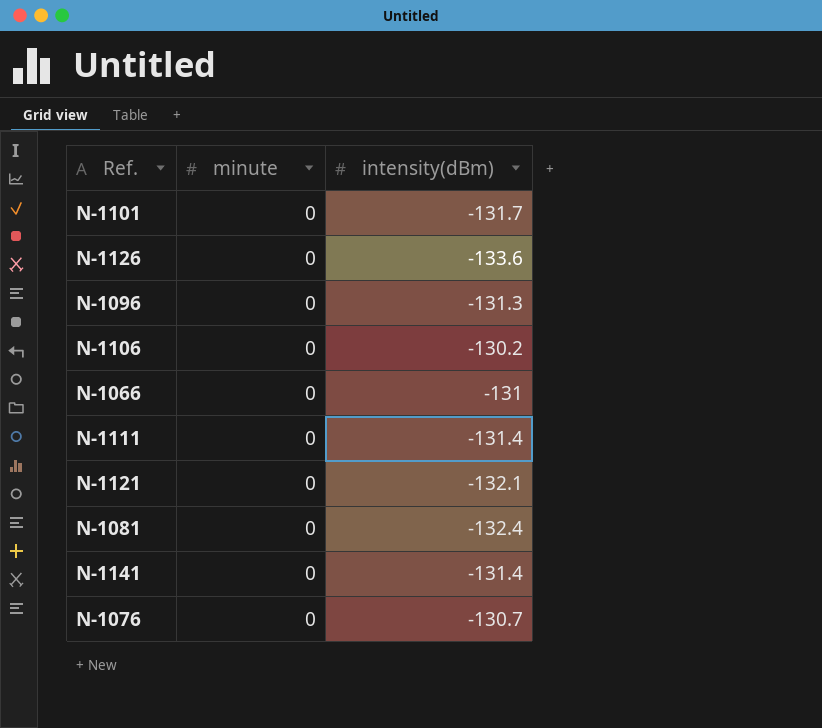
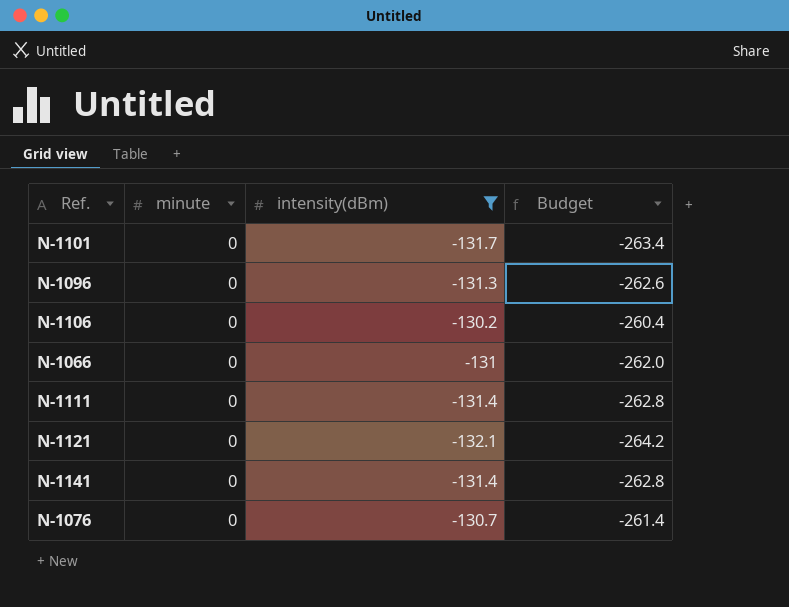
filter: none -> intensity(dBm) >= -132.1
column Budget | formula: none -> [intensity(dBm)] * 2

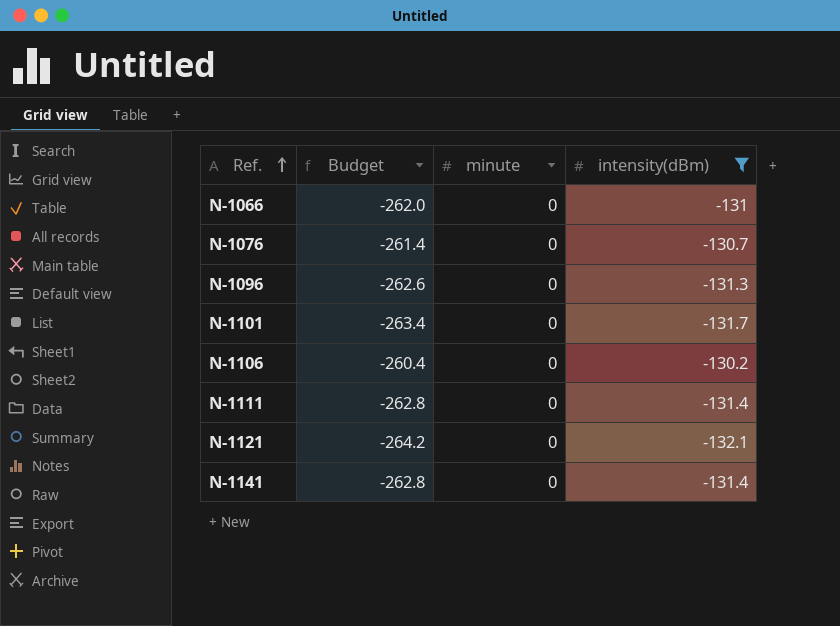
row order: none -> Ref. ascending
column Budget | position: 4 -> 2

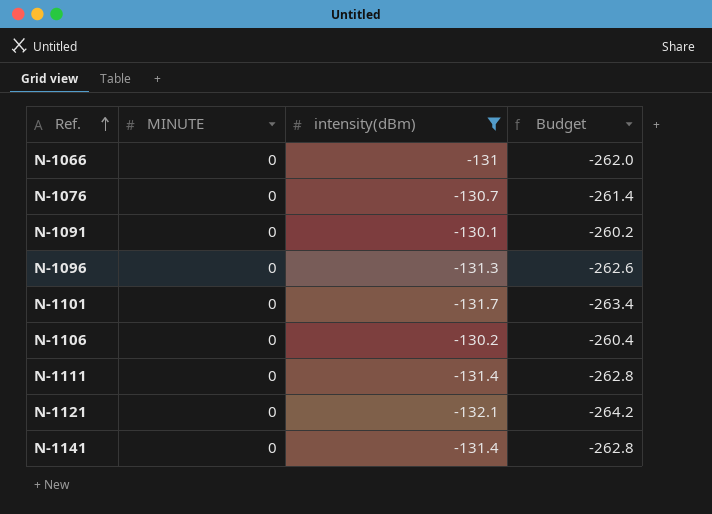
column name: minute -> MINUTE
column Budget | position: 2 -> 4
row N-1091: none -> 0 | -130.1 | -260.2

